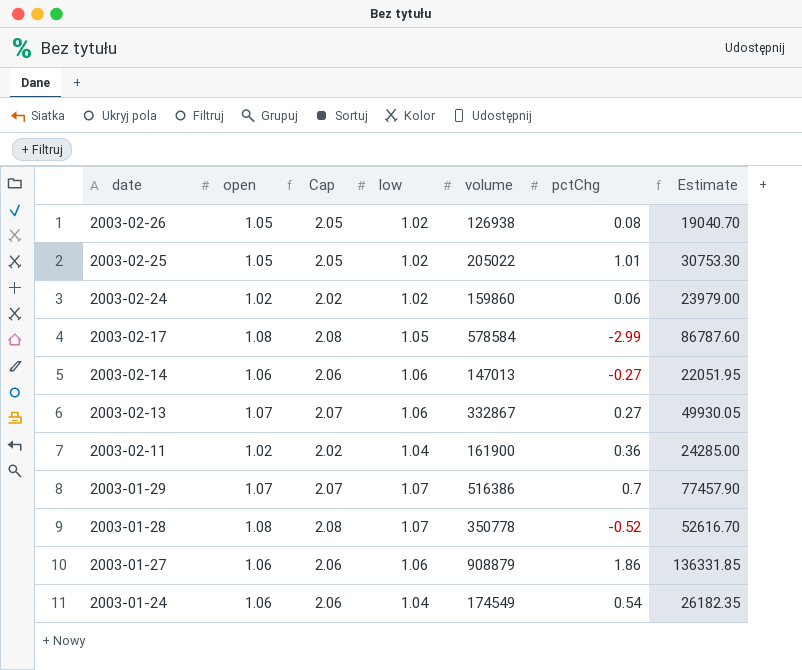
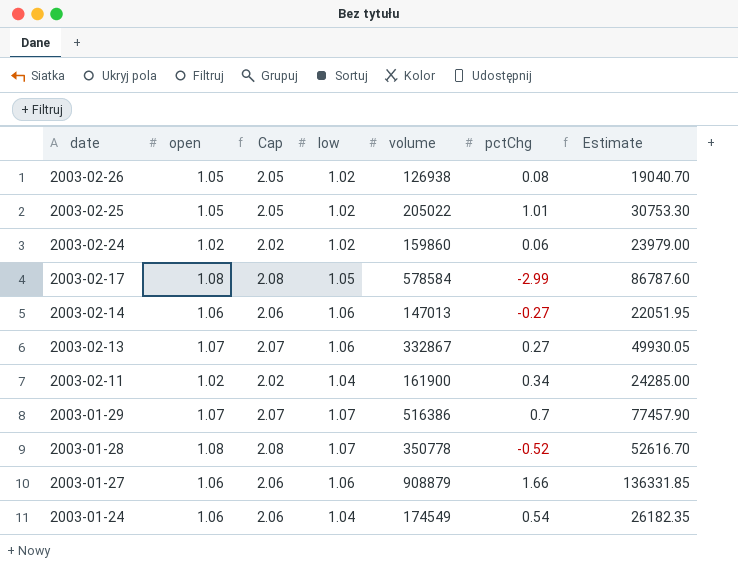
2003-02-11 | pctChg: 0.36 -> 0.34
2003-01-27 | pctChg: 1.86 -> 1.66

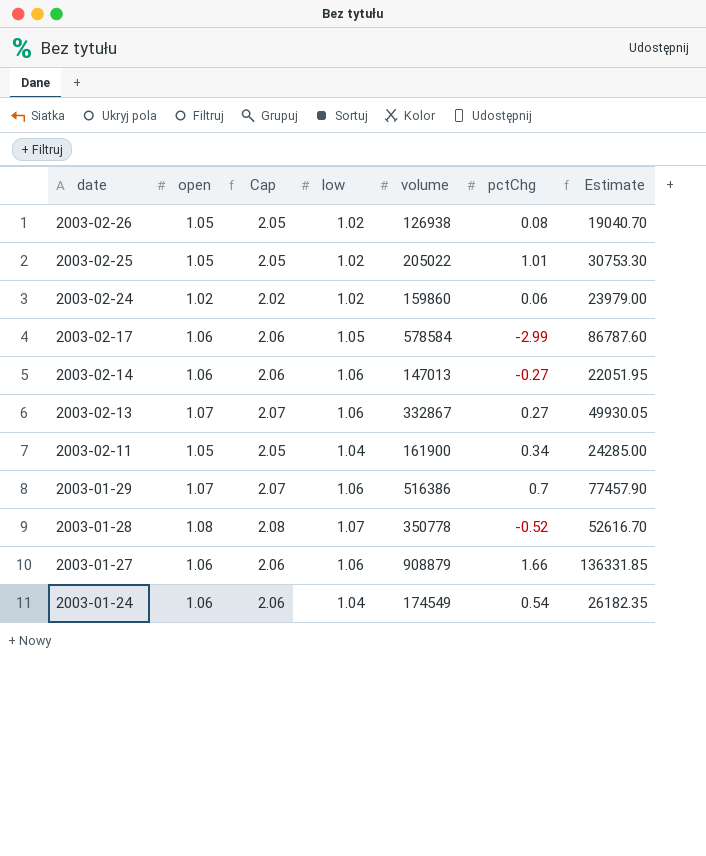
2003-02-17 | open: 1.08 -> 1.06
2003-02-17 | Cap: 2.08 -> 2.06
2003-02-11 | open: 1.02 -> 1.05
2003-02-11 | Cap: 2.02 -> 2.05
2003-01-29 | low: 1.07 -> 1.06

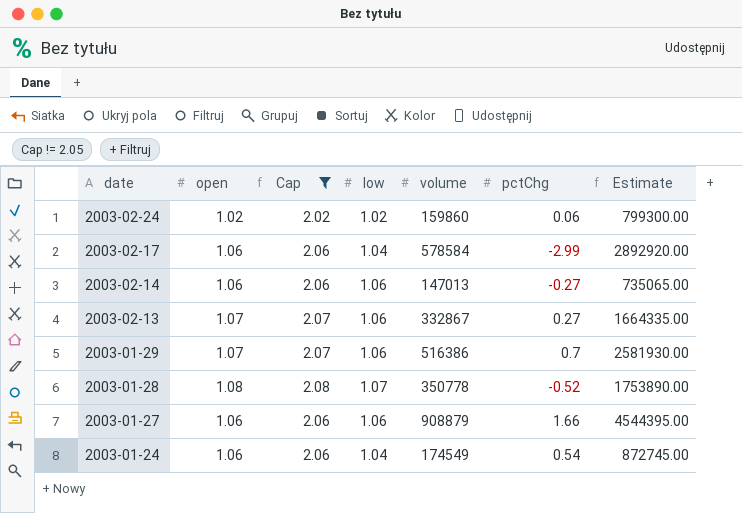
filter: none -> Cap != 2.05
column Estimate | formula: [volume] * 0.15 -> [volume] * 5
2003-02-17 | low: 1.05 -> 1.04

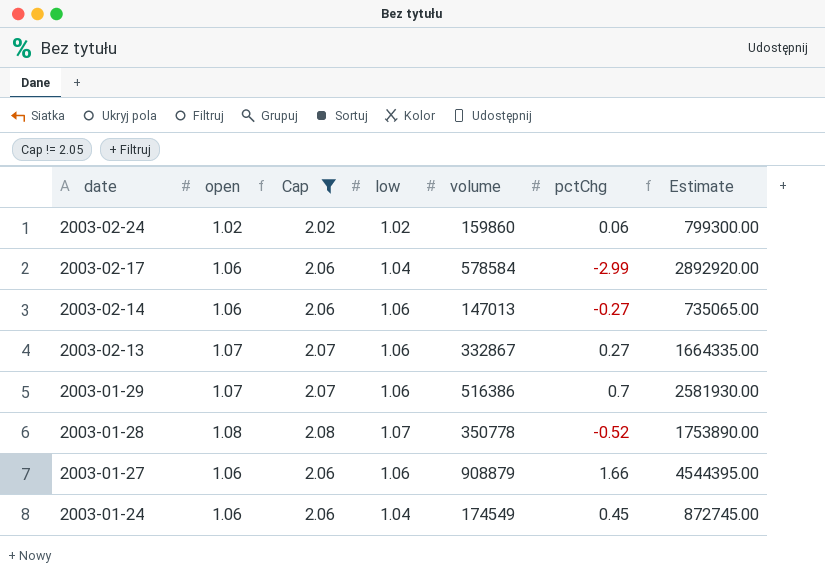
2003-01-24 | pctChg: 0.54 -> 0.45

